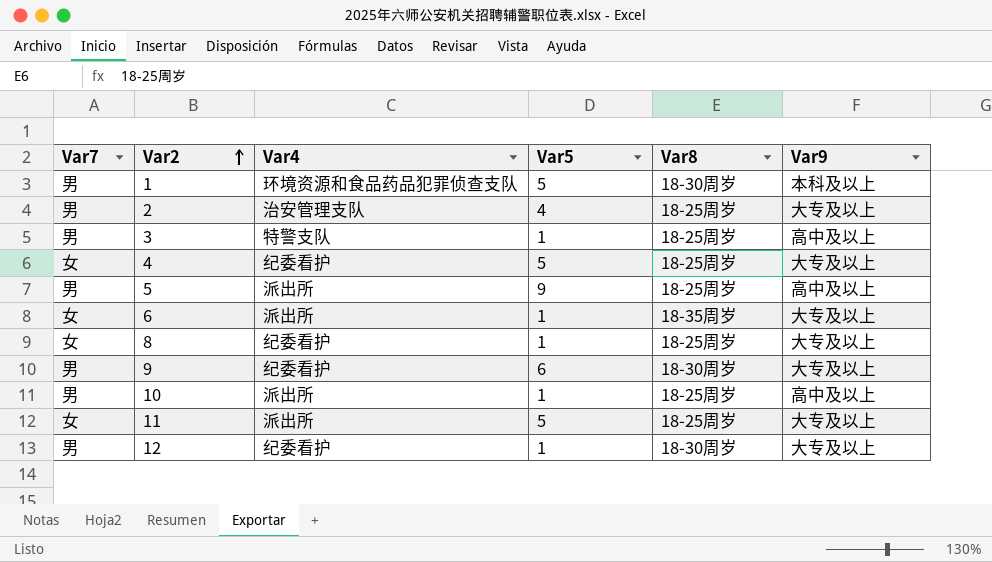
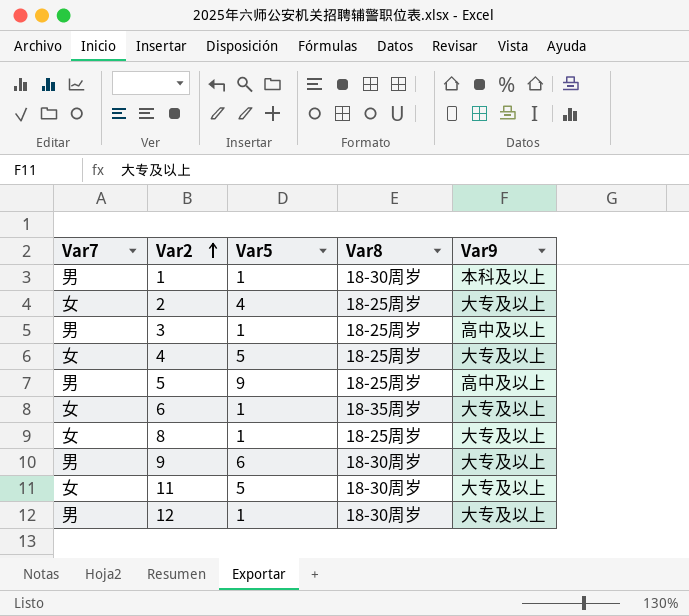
column Var4 | position: 3 -> none
row 10: 男 | 派出所 | 1 | 18-25周岁 | 高中及以上 -> none
1 | Var5: 5 -> 1
2 | Var7: 男 -> 女
11 | Var8: 18-25周岁 -> 18-30周岁

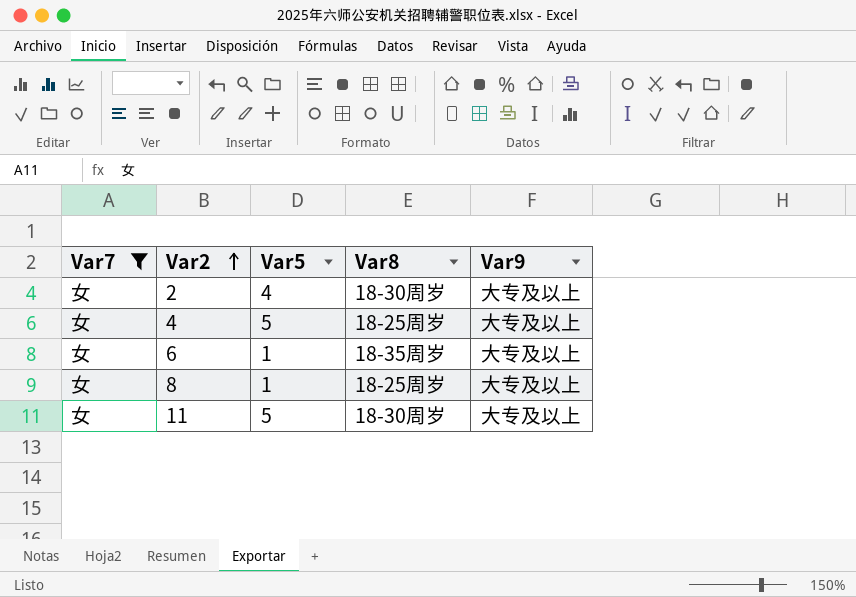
filter: none -> Var7 = 女
2 | Var8: 18-25周岁 -> 18-30周岁

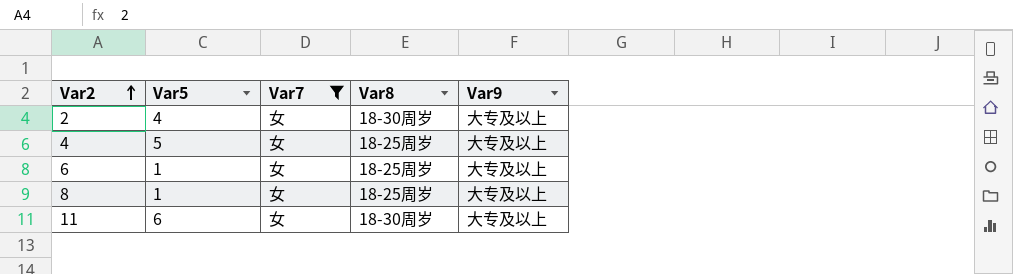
column Var7 | position: 1 -> 3
6 | Var8: 18-35周岁 -> 18-25周岁
11 | Var5: 5 -> 6

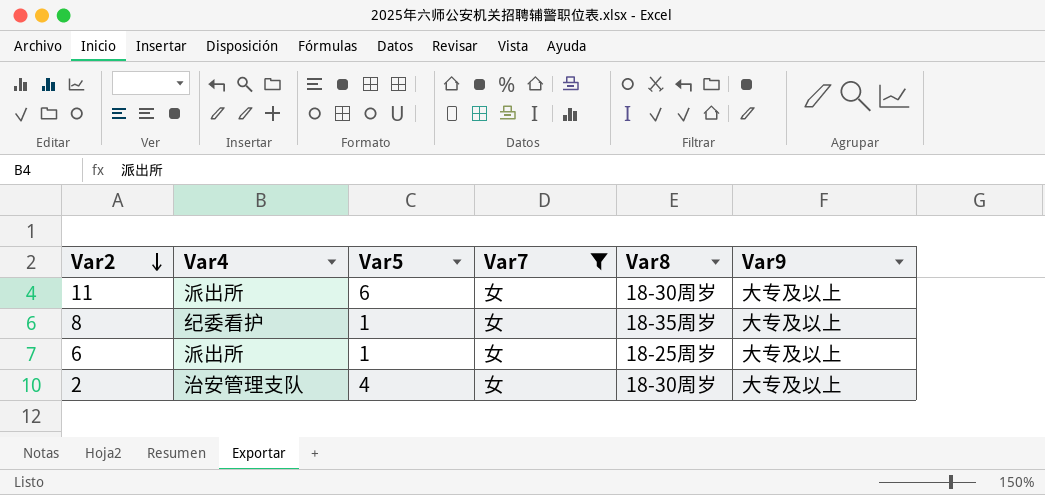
row order: Var2 ascending -> Var2 descending
column Var4 | position: none -> 2
row 4: 5 | 女 | 18-25周岁 | 大专及以上 -> none
8 | Var8: 18-25周岁 -> 18-35周岁

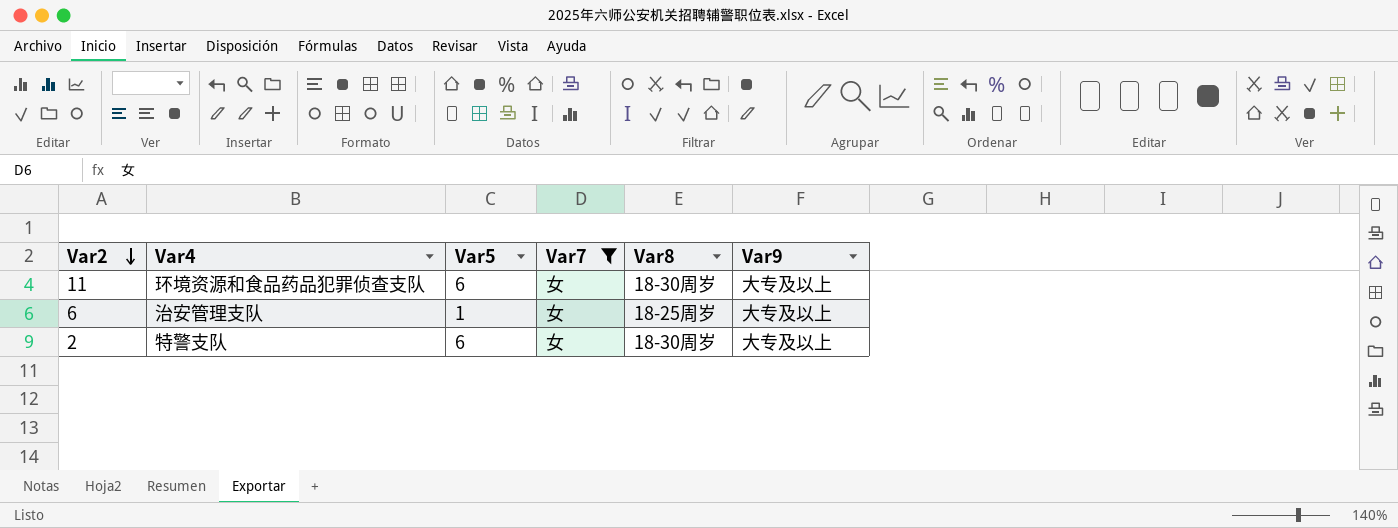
row 8: 纪委看护 | 1 | 女 | 18-35周岁 | 大专及以上 -> none
11 | Var4: 派出所 -> 环境资源和食品药品犯罪侦查支队
6 | Var4: 派出所 -> 治安管理支队
2 | Var4: 治安管理支队 -> 特警支队
2 | Var5: 4 -> 6

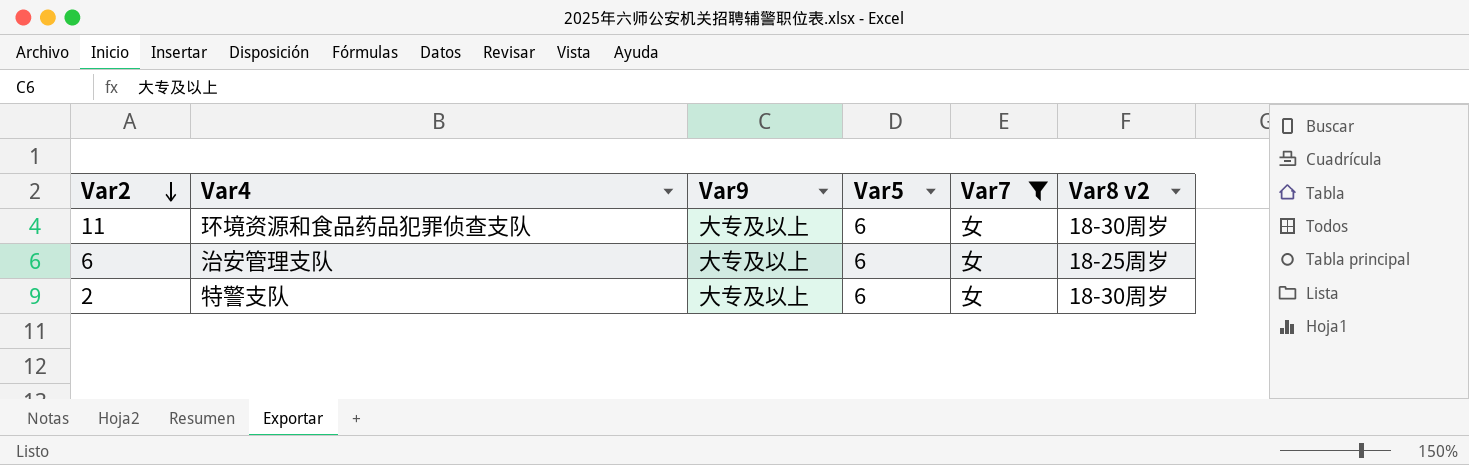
column Var9 | position: 6 -> 3
column name: Var8 -> Var8 v2
6 | Var5: 1 -> 6

